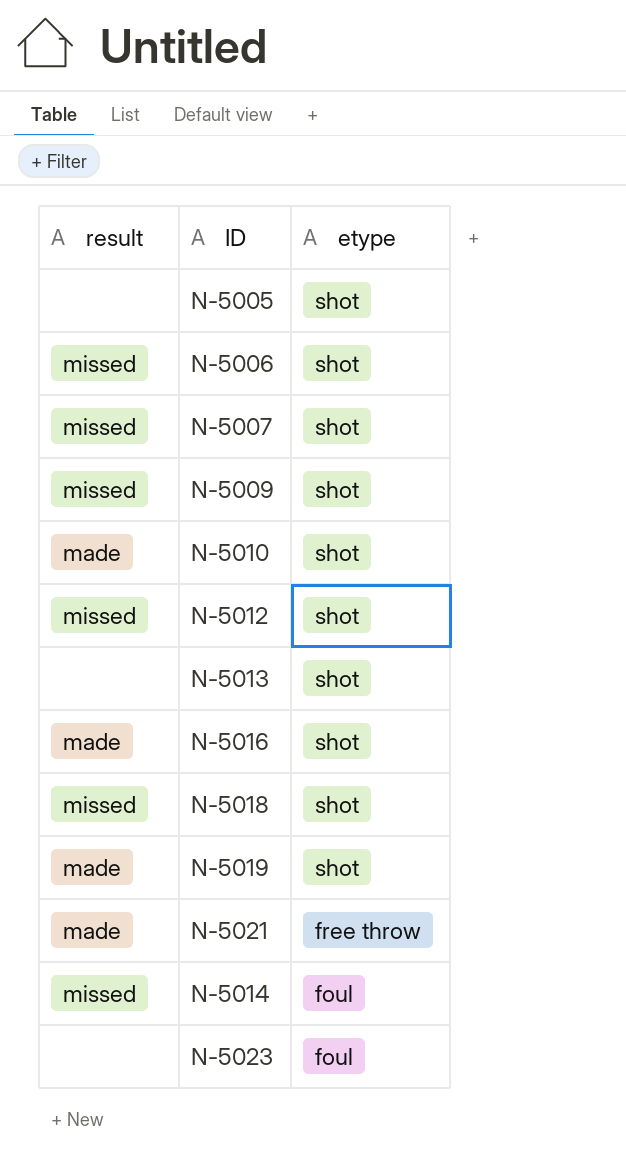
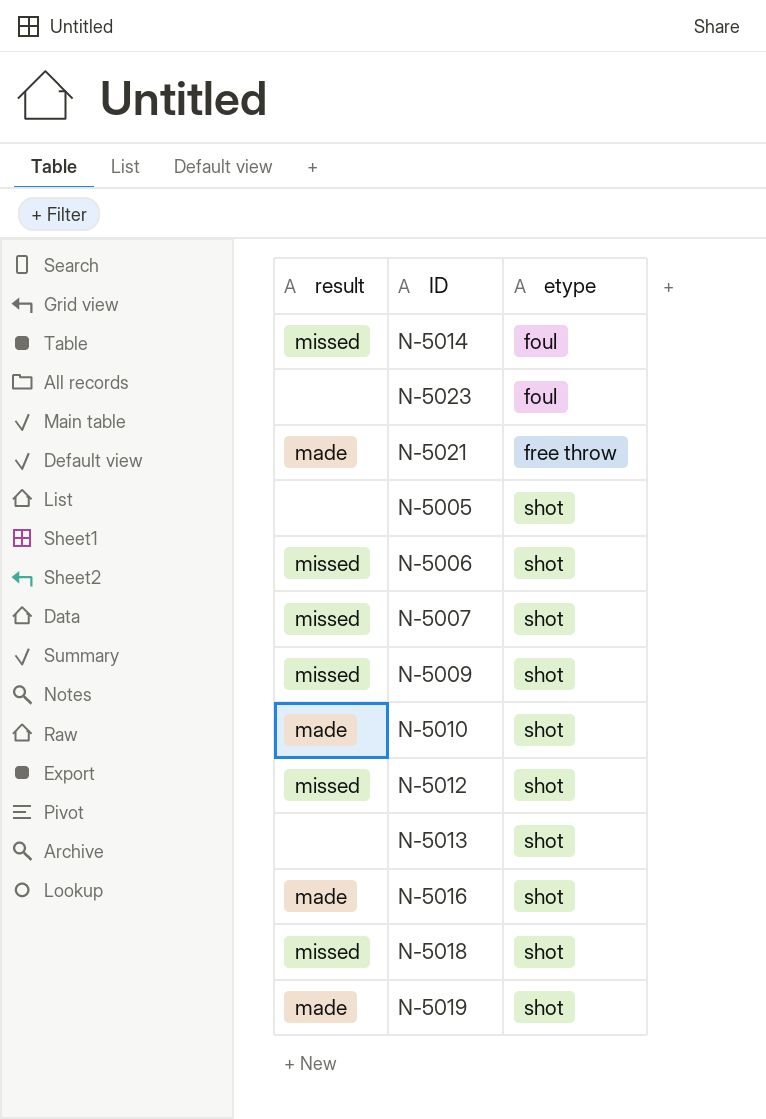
row order: etype descending -> etype ascending

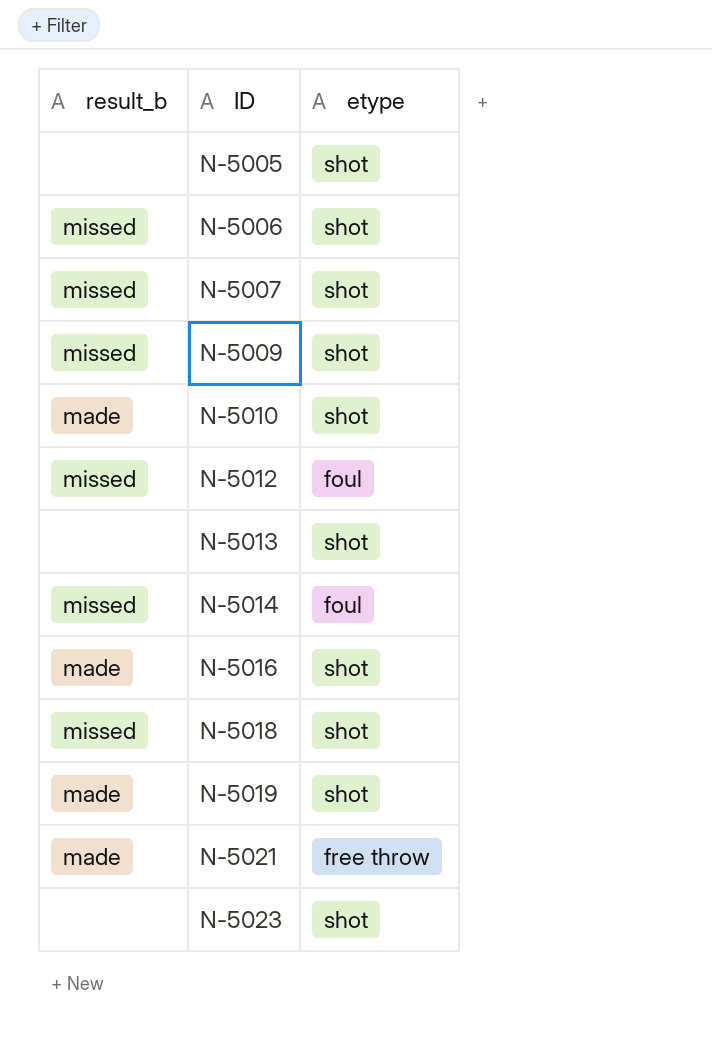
row order: etype ascending -> ID ascending
column name: result -> result_b
N-5012 | etype: shot -> foul
N-5023 | etype: foul -> shot

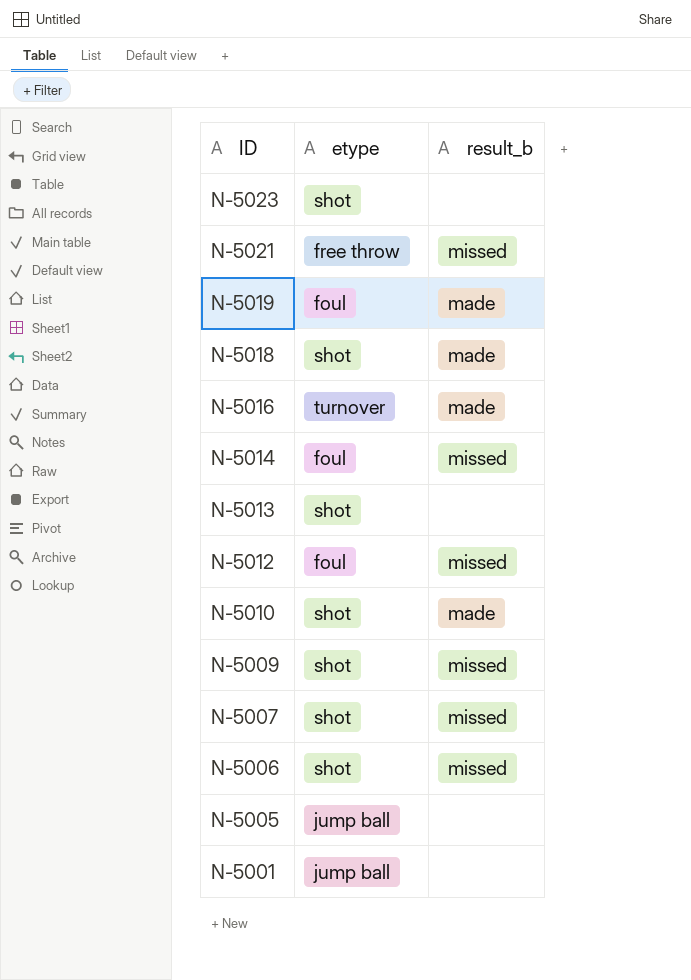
row order: ID ascending -> ID descending
column result_b | position: 1 -> 3
N-5021 | result_b: made -> missed
N-5019 | etype: shot -> foul
N-5018 | result_b: missed -> made
N-5016 | etype: shot -> turnover
N-5005 | etype: shot -> jump ball
row N-5001: none -> jump ball | none

